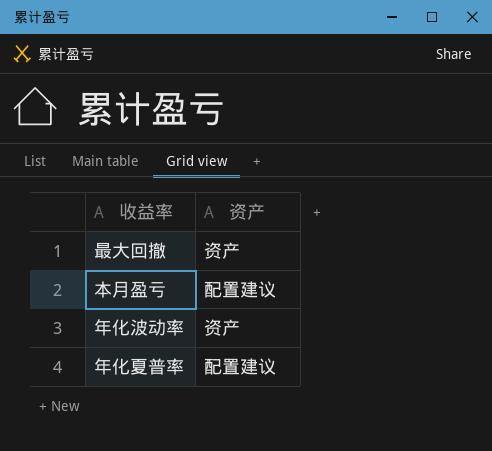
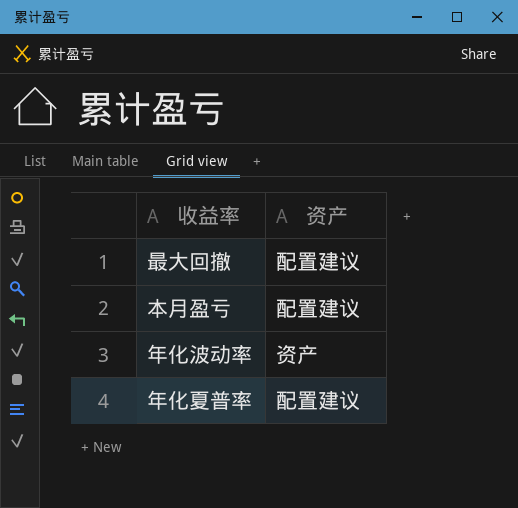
最大回撤 | 资产: 资产 -> 配置建议

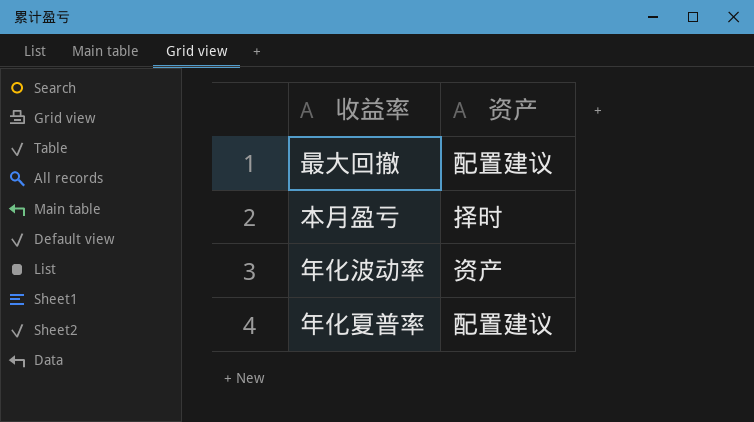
本月盈亏 | 资产: 配置建议 -> 择时

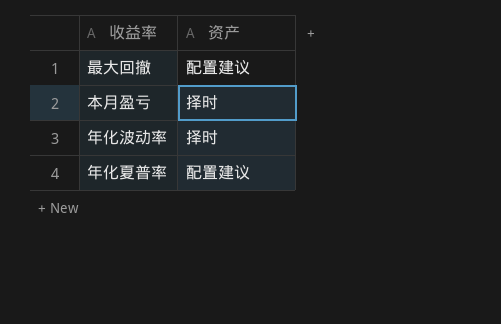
年化波动率 | 资产: 资产 -> 择时

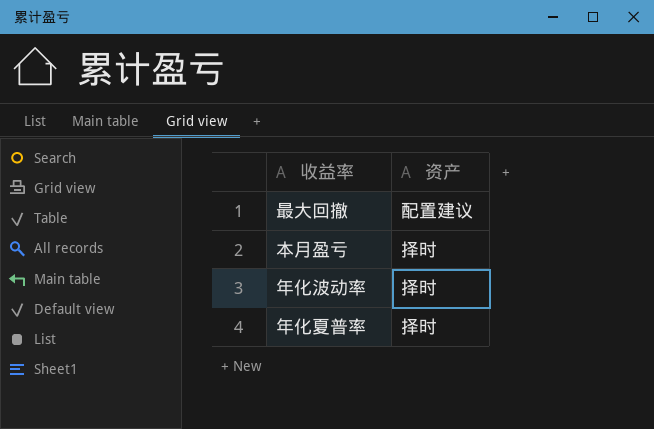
年化夏普率 | 资产: 配置建议 -> 择时

